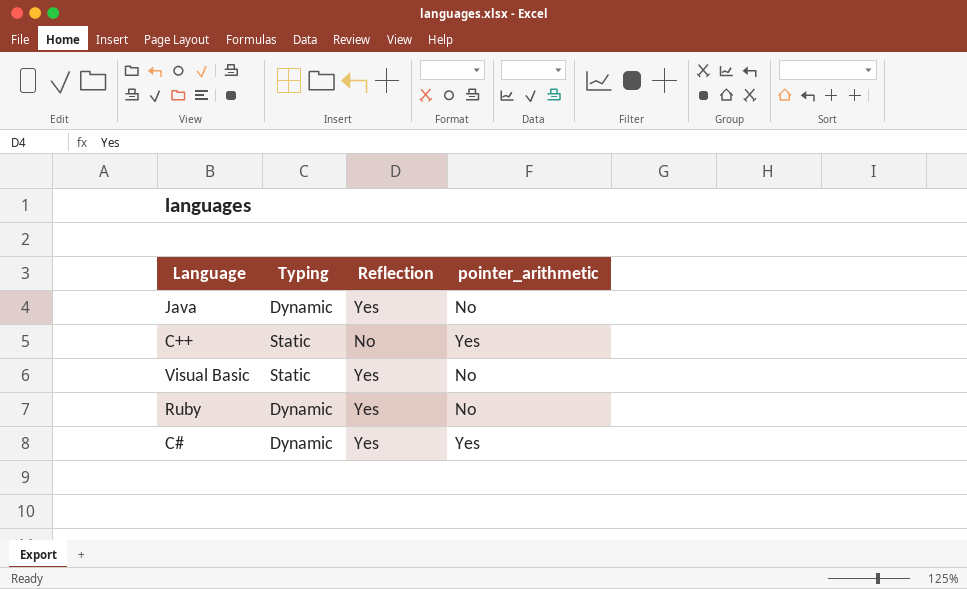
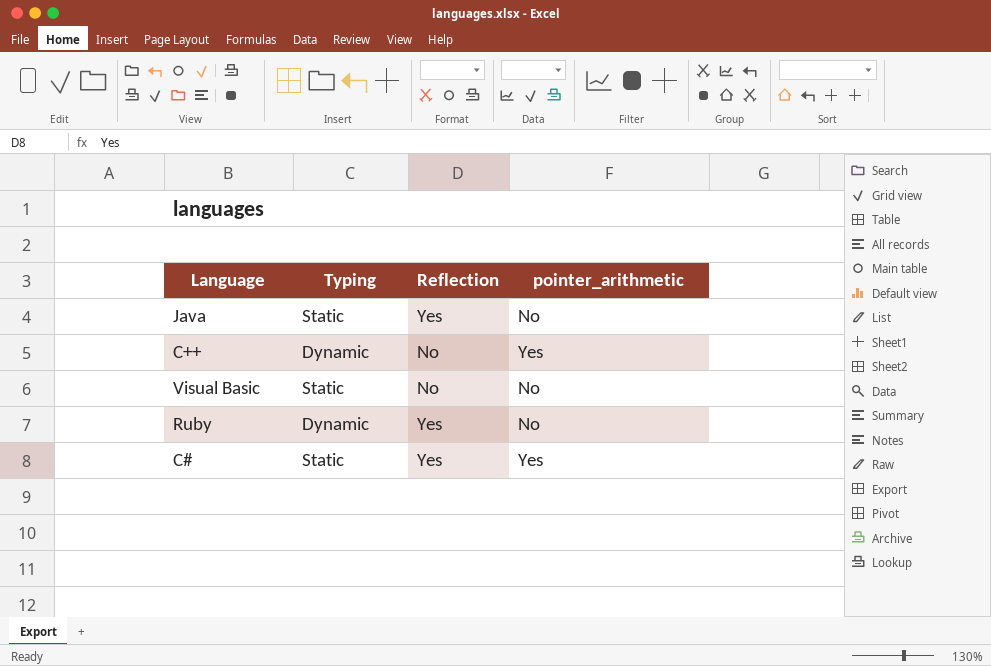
Java | Typing: Dynamic -> Static
C++ | Typing: Static -> Dynamic
Visual Basic | Reflection: Yes -> No
C# | Typing: Dynamic -> Static

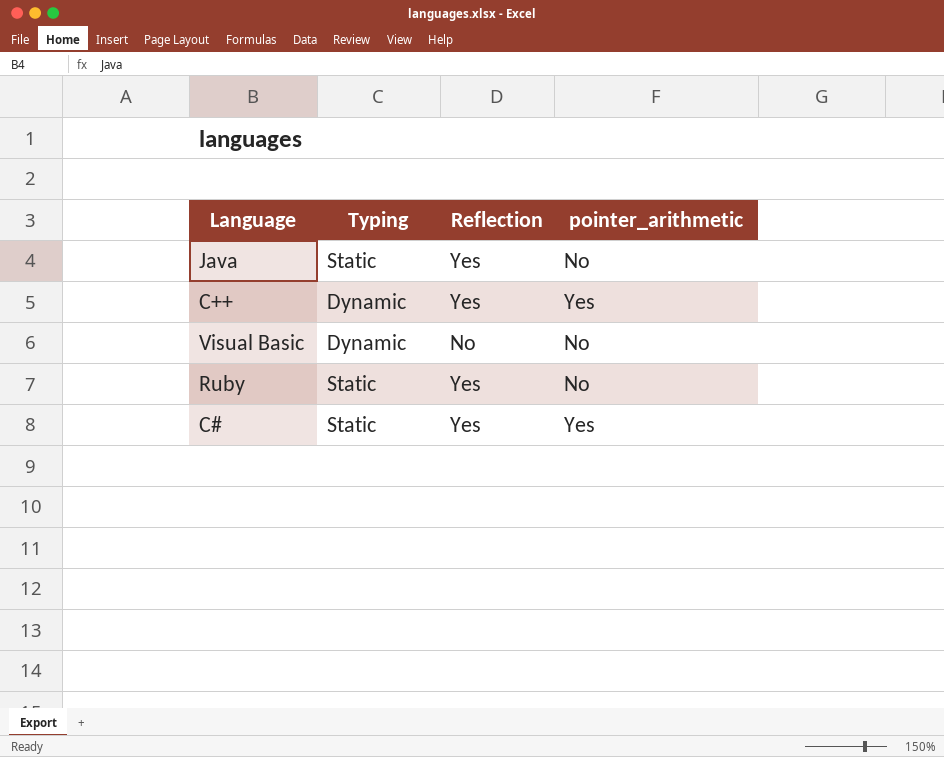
C++ | Reflection: No -> Yes
Visual Basic | Typing: Static -> Dynamic
Ruby | Typing: Dynamic -> Static

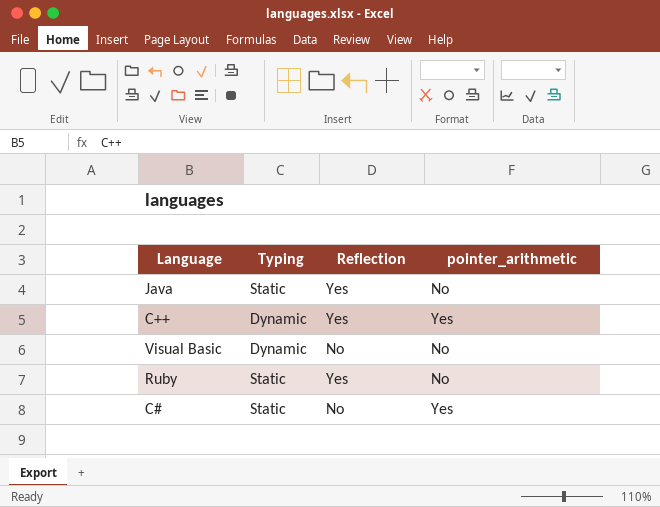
C# | Reflection: Yes -> No

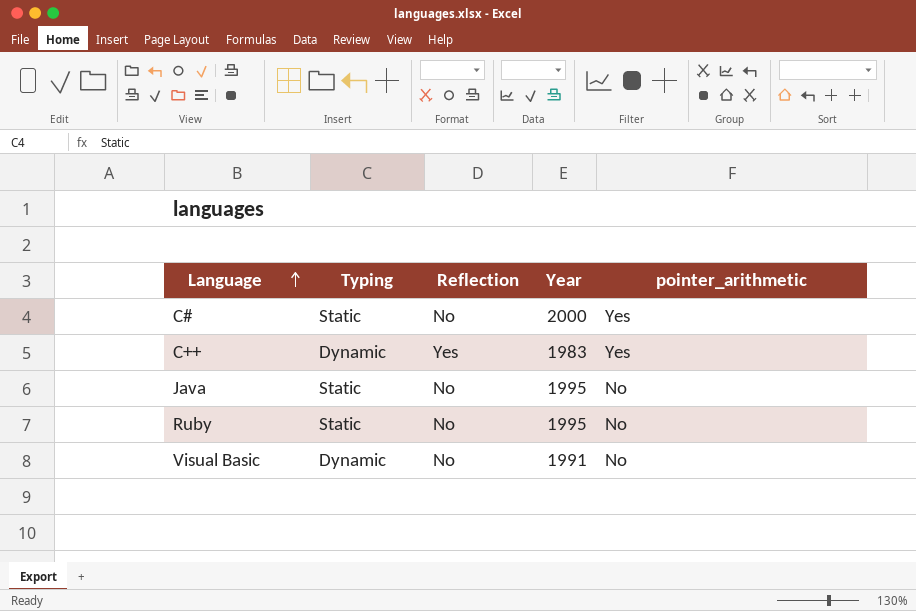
row order: none -> Language ascending
column Year | position: none -> 4
Java | Reflection: Yes -> No
Ruby | Reflection: Yes -> No

